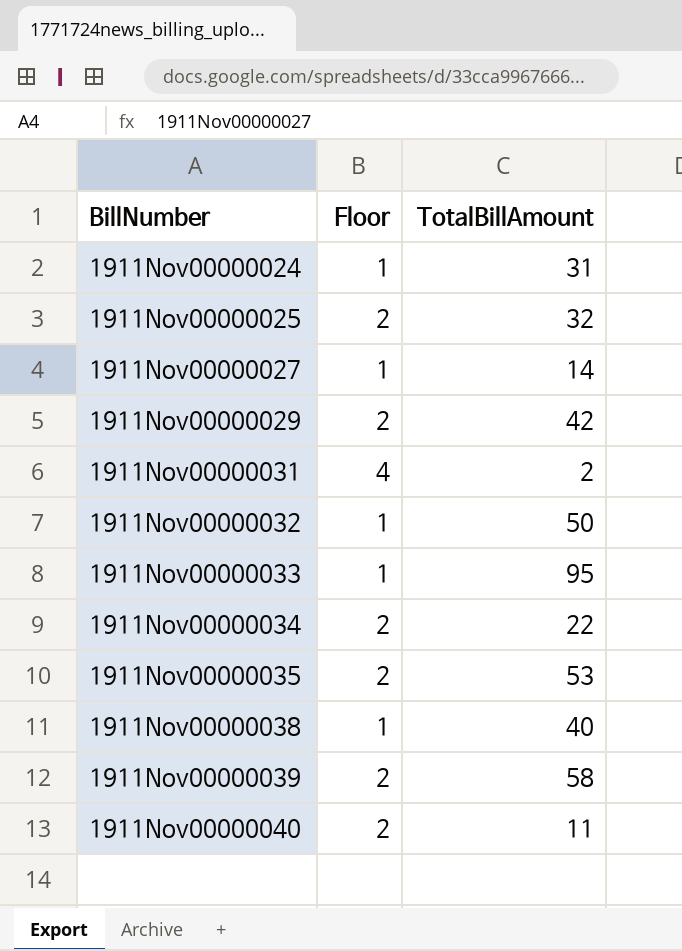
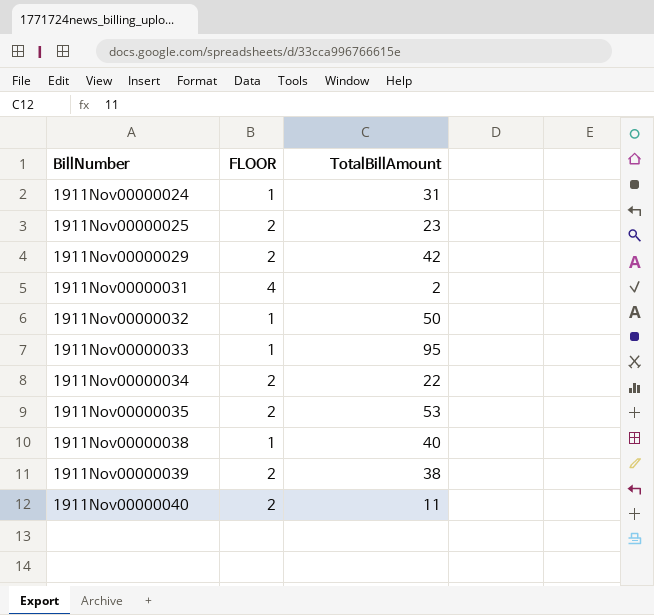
column name: Floor -> FLOOR
row 1911Nov00000027: 1 | 14 -> none
1911Nov00000025 | TotalBillAmount: 32 -> 23
1911Nov00000039 | TotalBillAmount: 58 -> 38

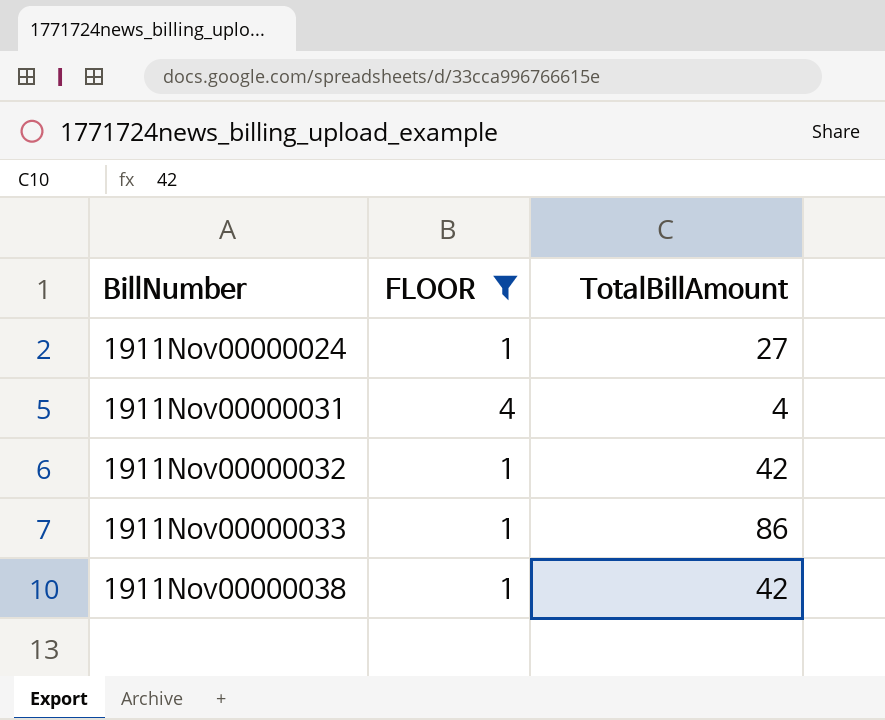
filter: none -> FLOOR != 2
1911Nov00000024 | TotalBillAmount: 31 -> 27
1911Nov00000031 | TotalBillAmount: 2 -> 4
1911Nov00000032 | TotalBillAmount: 50 -> 42
1911Nov00000033 | TotalBillAmount: 95 -> 86
1911Nov00000038 | TotalBillAmount: 40 -> 42

